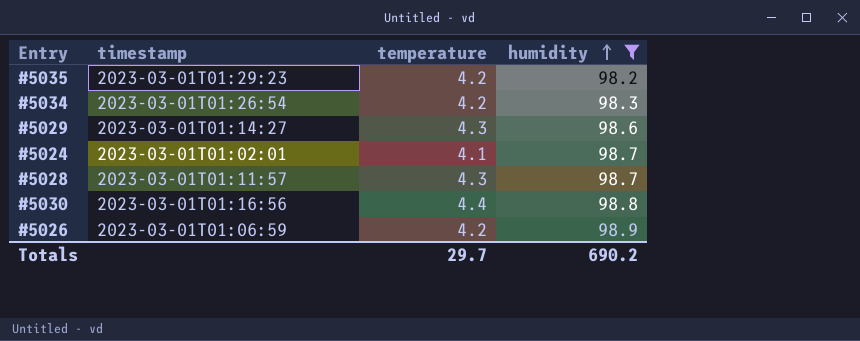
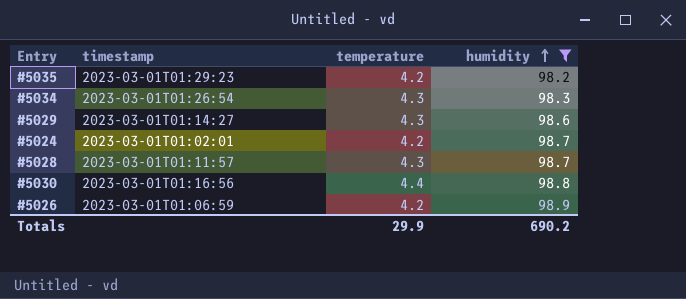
#5034 | temperature: 4.2 -> 4.3
#5024 | temperature: 4.1 -> 4.2
Totals | temperature: 29.7 -> 29.9

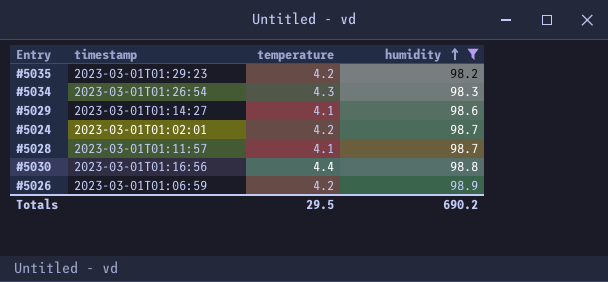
#5029 | temperature: 4.3 -> 4.1
#5028 | temperature: 4.3 -> 4.1
Totals | temperature: 29.9 -> 29.5

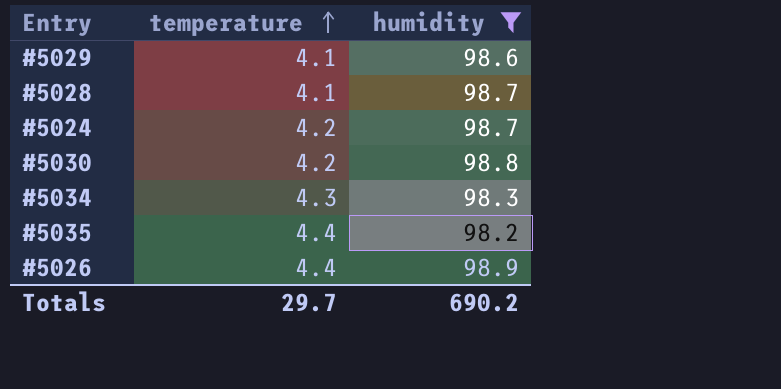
row order: humidity ascending -> temperature ascending
column timestamp | position: 2 -> none
#5030 | temperature: 4.4 -> 4.2
#5035 | temperature: 4.2 -> 4.4
#5026 | temperature: 4.2 -> 4.4
Totals | temperature: 29.5 -> 29.7

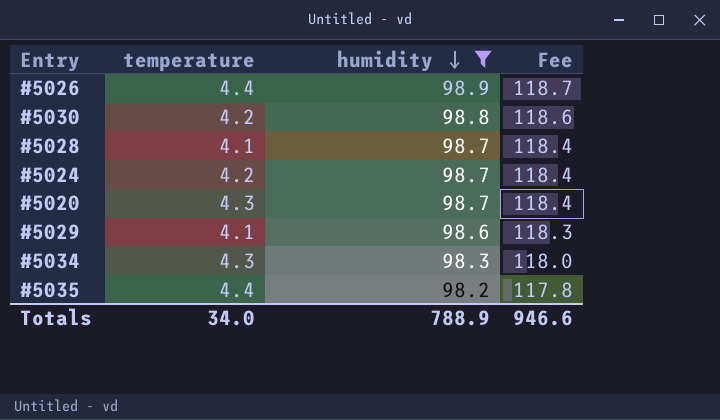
row order: temperature ascending -> humidity descending
column Fee | formula: none -> [humidity] * 1.2
row #5020: none -> 4.3 | 98.7 | 118.4
Totals | temperature: 29.7 -> 34.0
Totals | humidity: 690.2 -> 788.9

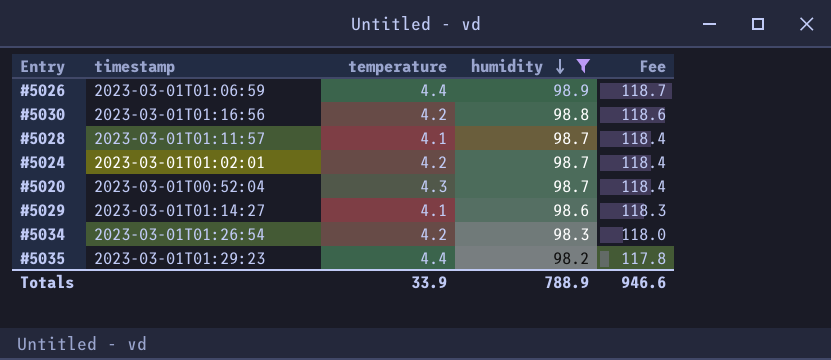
column timestamp | position: none -> 2
#5034 | temperature: 4.3 -> 4.2
Totals | temperature: 34.0 -> 33.9

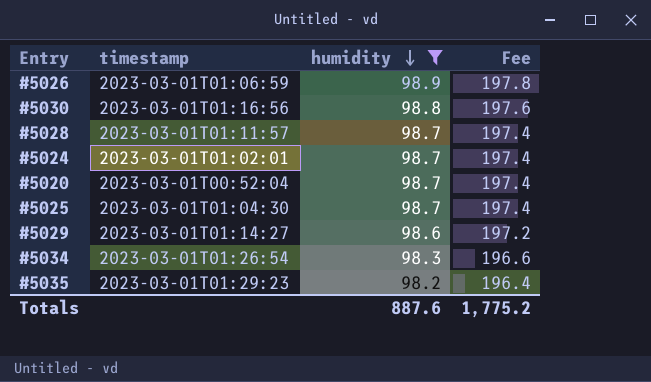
column temperature | position: 3 -> none
column Fee | formula: [humidity] * 1.2 -> [humidity] * 2
row #5025: none -> 2023-03-01T01:04:30 | 98.7 | 197.4
Totals | humidity: 788.9 -> 887.6
Totals | Fee: 946.6 -> 1,775.2

